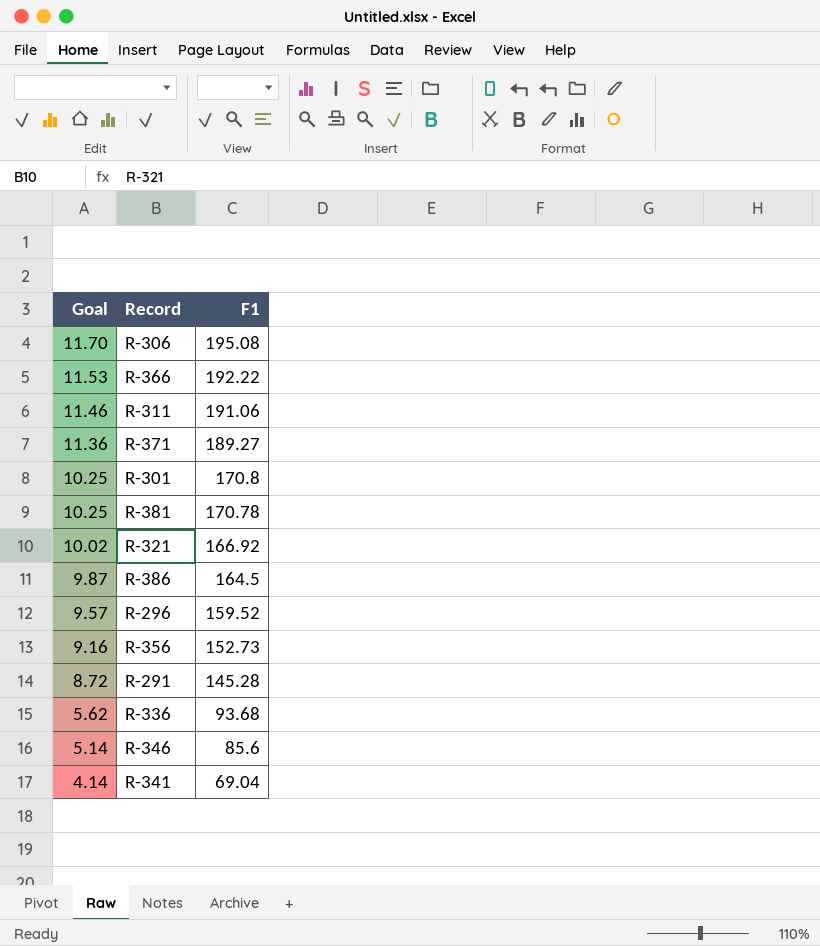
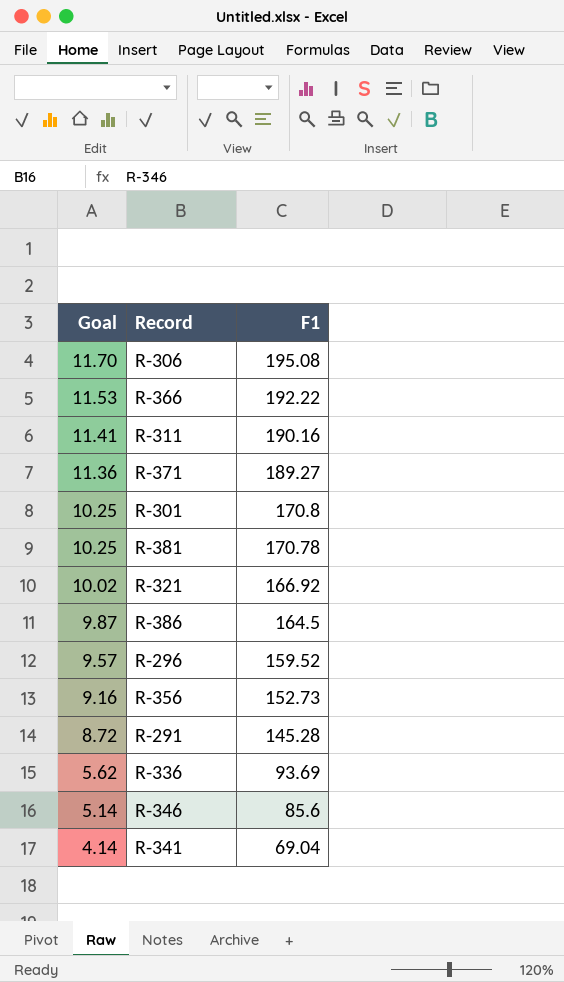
R-311 | Goal: 11.46 -> 11.41
R-311 | F1: 191.06 -> 190.16
R-336 | F1: 93.68 -> 93.69

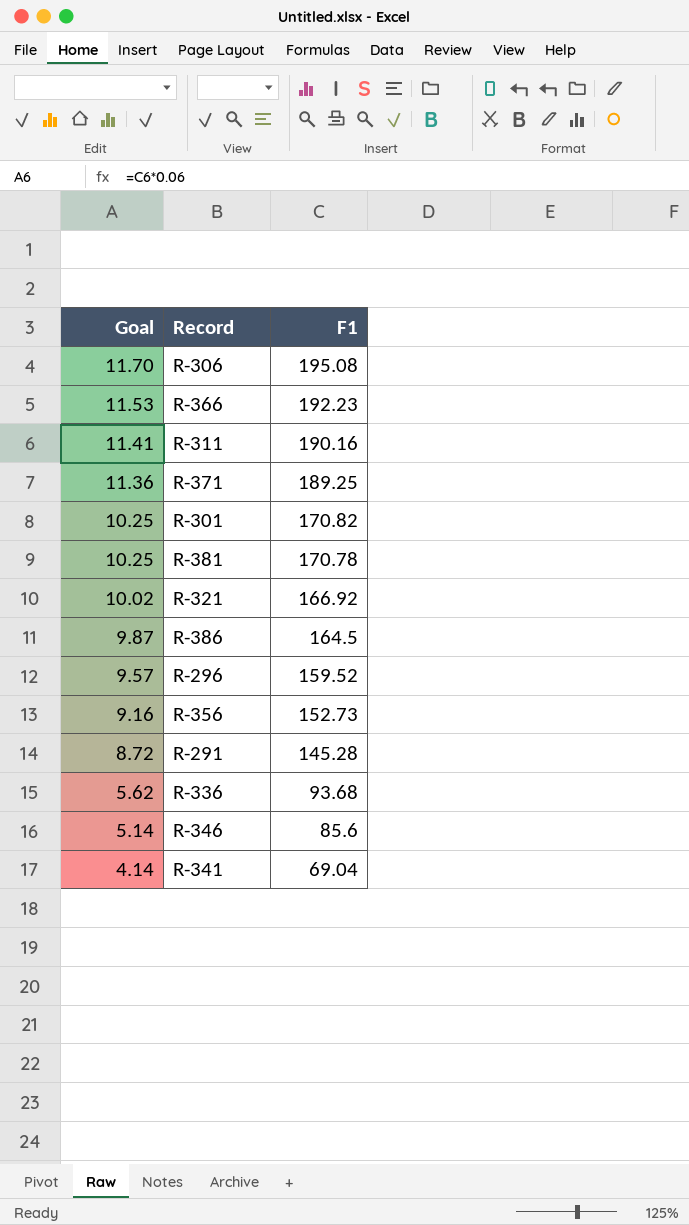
R-366 | F1: 192.22 -> 192.23
R-371 | F1: 189.27 -> 189.25
R-301 | F1: 170.8 -> 170.82
R-336 | F1: 93.69 -> 93.68

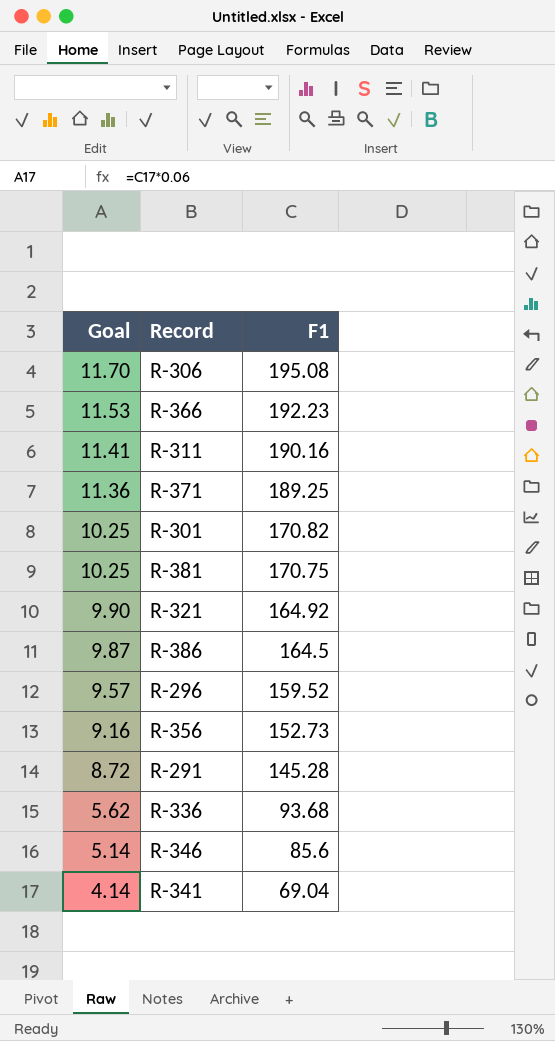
R-381 | F1: 170.78 -> 170.75
R-321 | Goal: 10.02 -> 9.90
R-321 | F1: 166.92 -> 164.92

